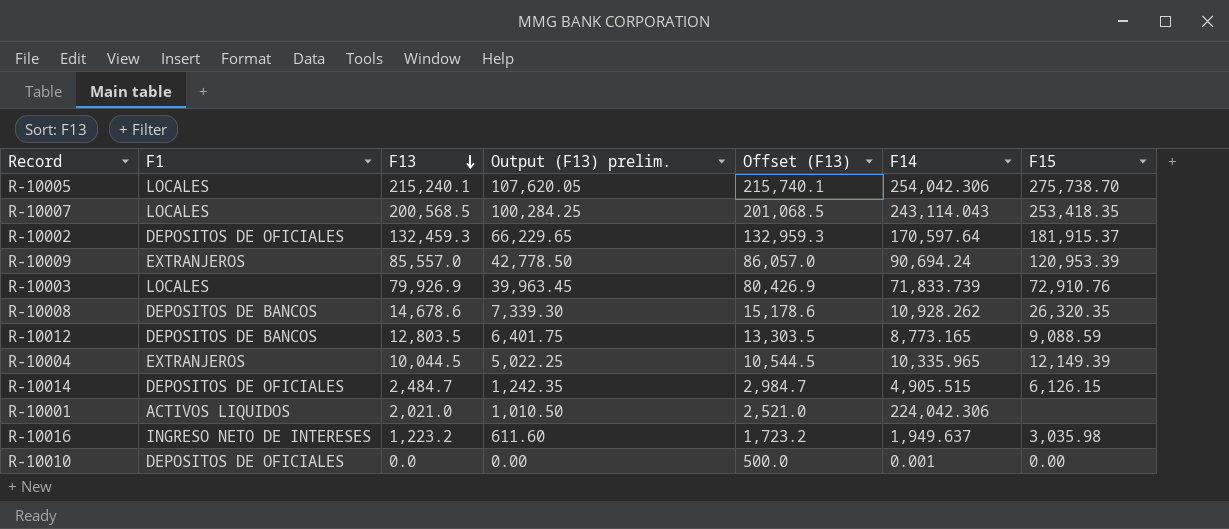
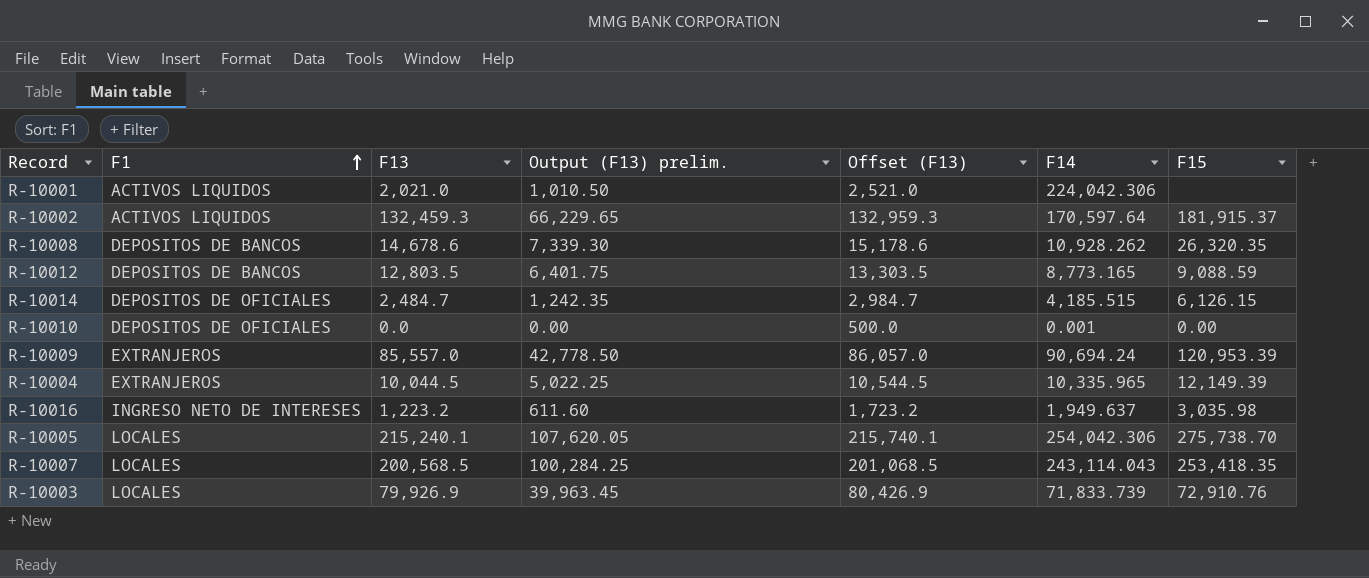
row order: F13 descending -> F1 ascending
R-10002 | F1: DEPOSITOS DE OFICIALES -> ACTIVOS LIQUIDOS
R-10014 | F14: 4,905.515 -> 4,185.515

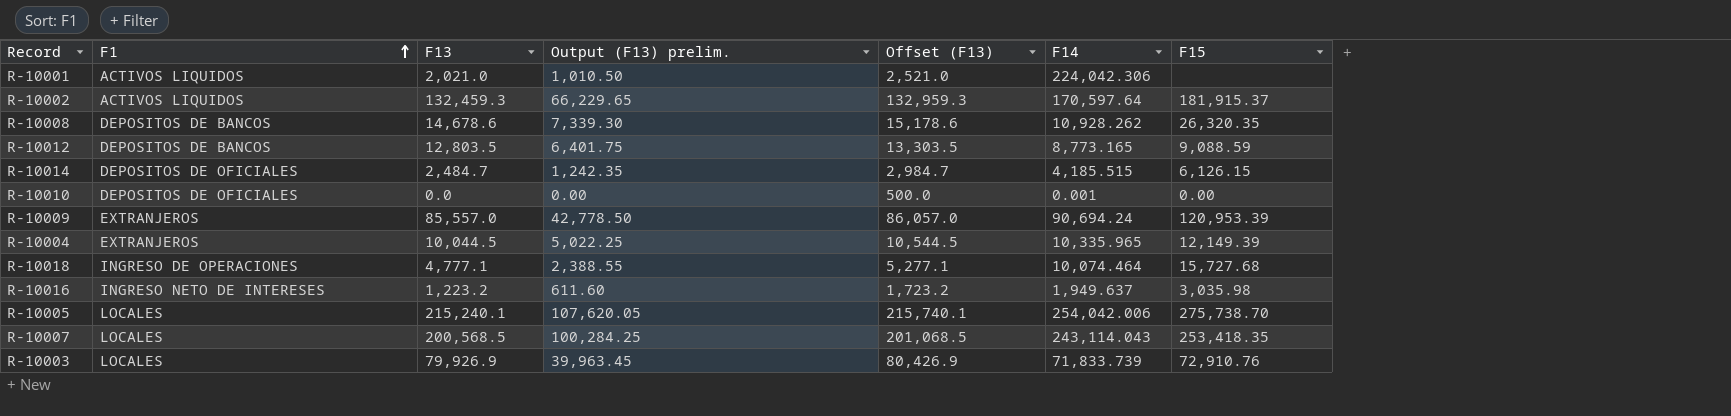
row R-10018: none -> INGRESO DE OPERACIONES | 4,777.1 | 2,388.55 | 5,277.1 | 10,074.464 | 15,727.68
R-10005 | F14: 254,042.306 -> 254,042.006

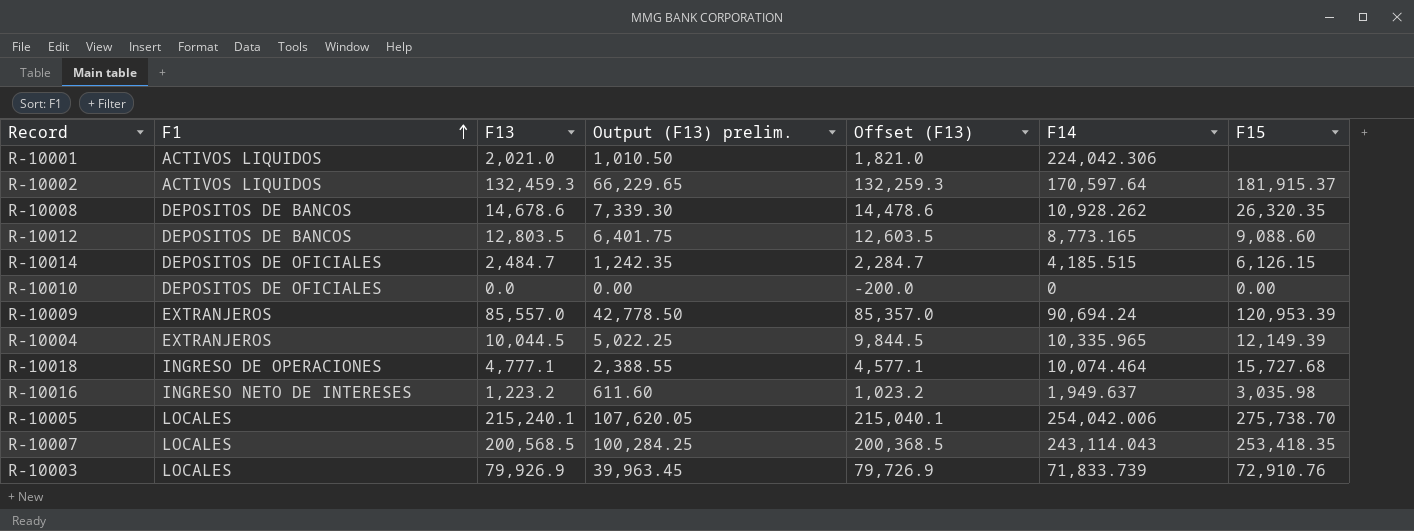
column Offset (F13) | formula: [F13] + 500 -> [F13] - 200
R-10012 | F15: 9,088.59 -> 9,088.60
R-10010 | F14: 0.001 -> 0

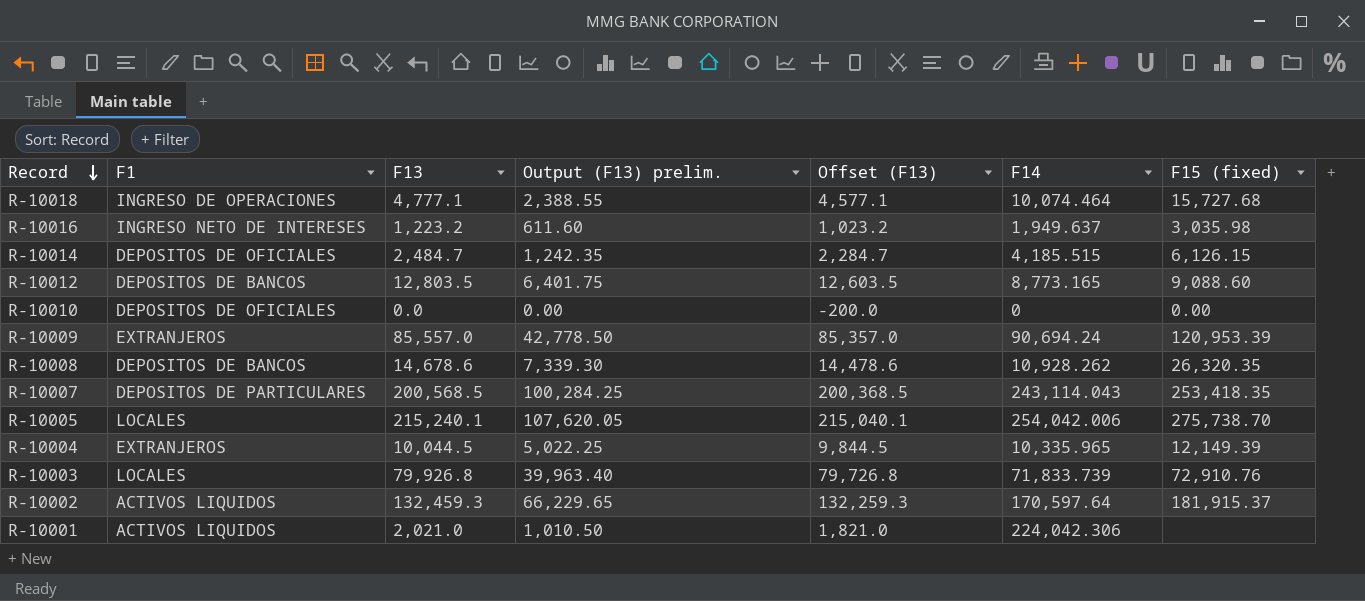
row order: F1 ascending -> Record descending
column name: F15 -> F15 (fixed)
R-10007 | F1: LOCALES -> DEPOSITOS DE PARTICULARES
R-10003 | F13: 79,926.9 -> 79,926.8
R-10003 | Output (F13) prelim.: 39,963.45 -> 39,963.40
R-10003 | Offset (F13): 79,726.9 -> 79,726.8

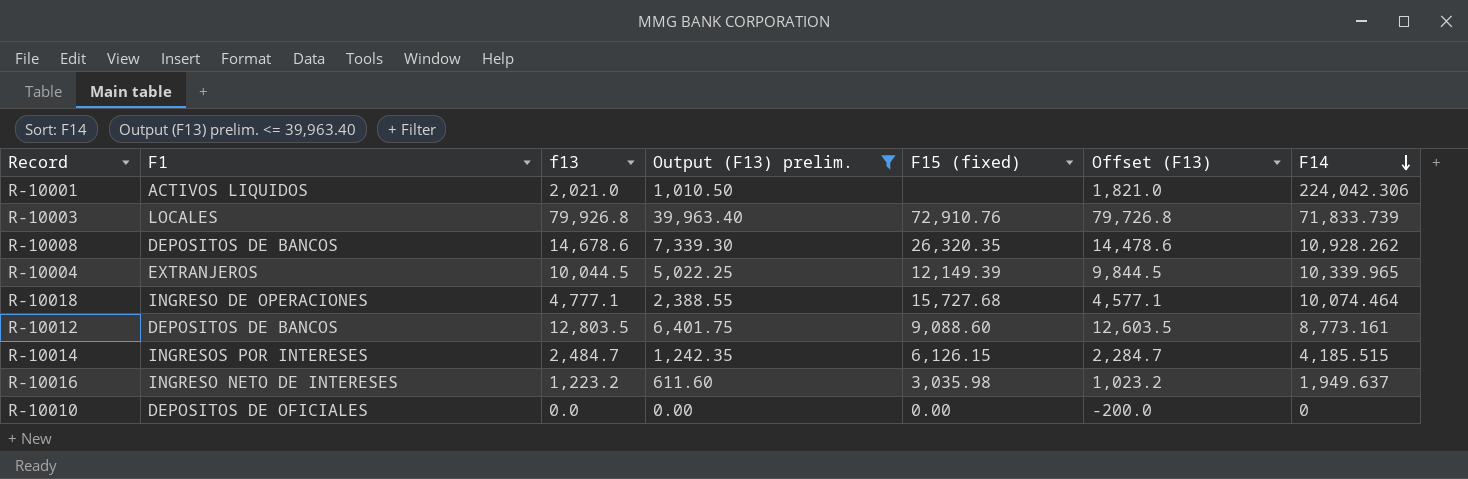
filter: none -> Output (F13) prelim. <= 39,963.40
row order: Record descending -> F14 descending
column name: F13 -> f13
column F15 (fixed) | position: 7 -> 5
R-10004 | F14: 10,335.965 -> 10,339.965
R-10012 | F14: 8,773.165 -> 8,773.161
R-10014 | F1: DEPOSITOS DE OFICIALES -> INGRESOS POR INTERESES

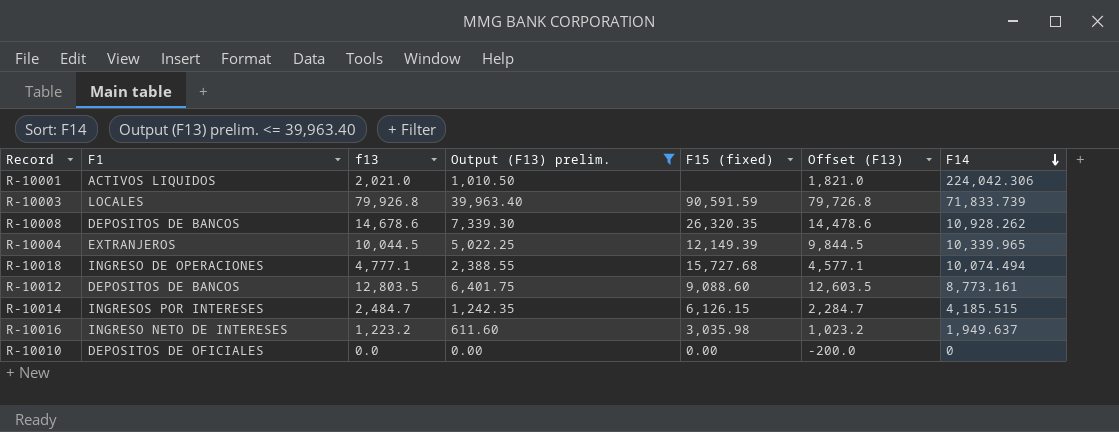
R-10003 | F15 (fixed): 72,910.76 -> 90,591.59
R-10018 | F14: 10,074.464 -> 10,074.494

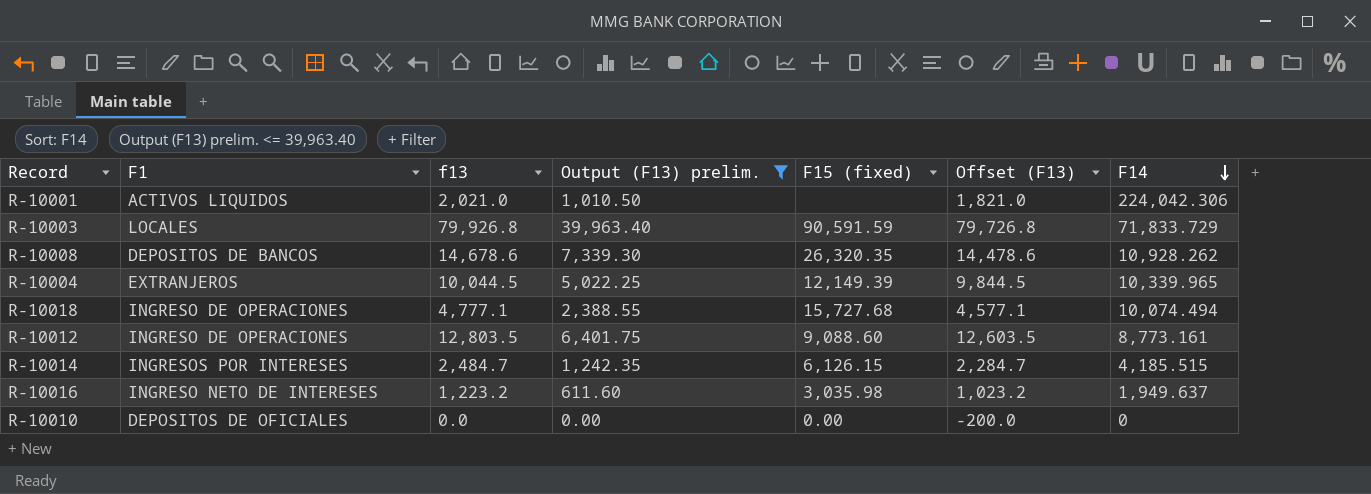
R-10003 | F14: 71,833.739 -> 71,833.729
R-10012 | F1: DEPOSITOS DE BANCOS -> INGRESO DE OPERACIONES

